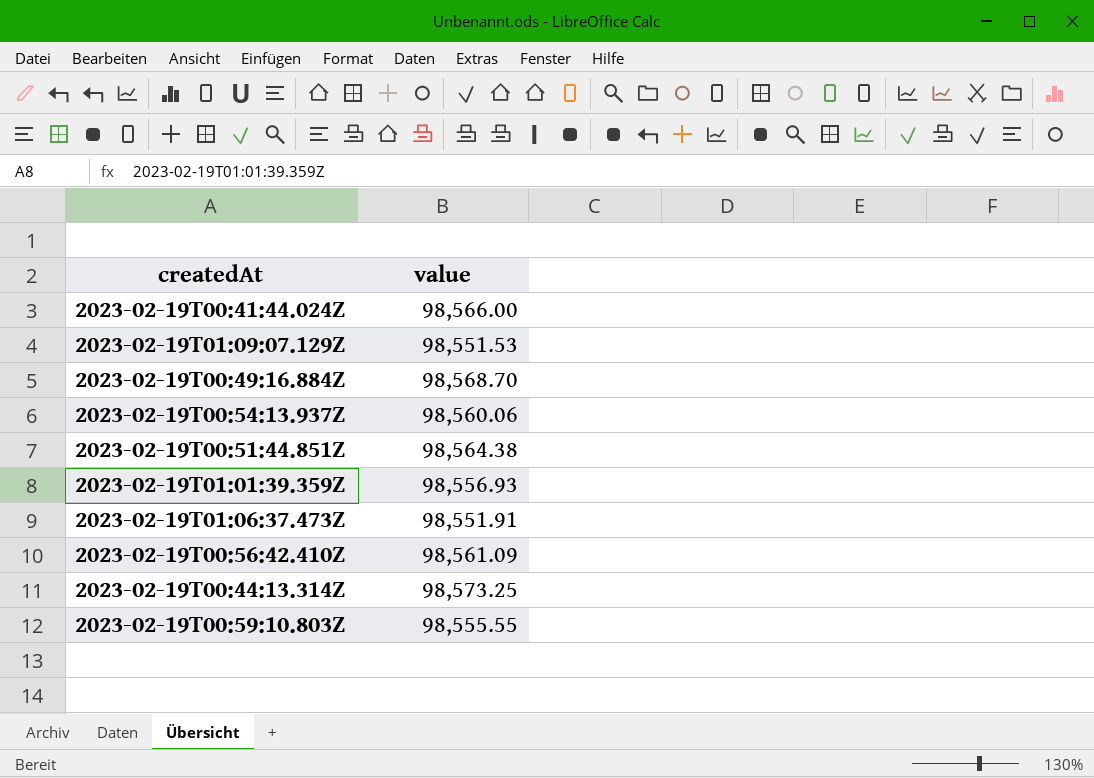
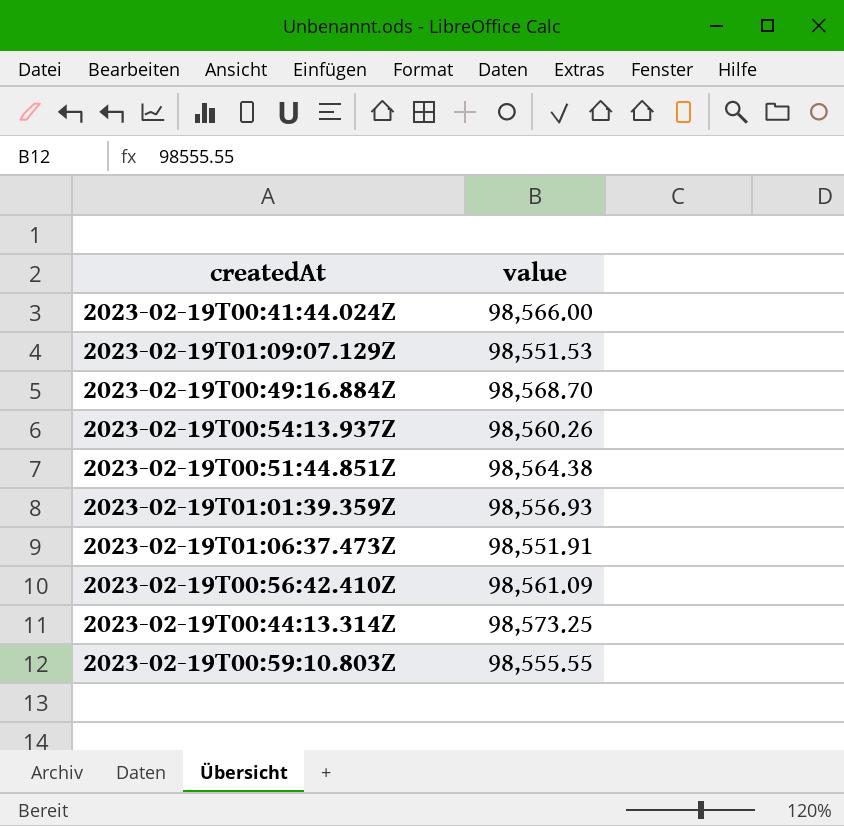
2023-02-19T00:54:13.937Z | value: 98,560.06 -> 98,560.26

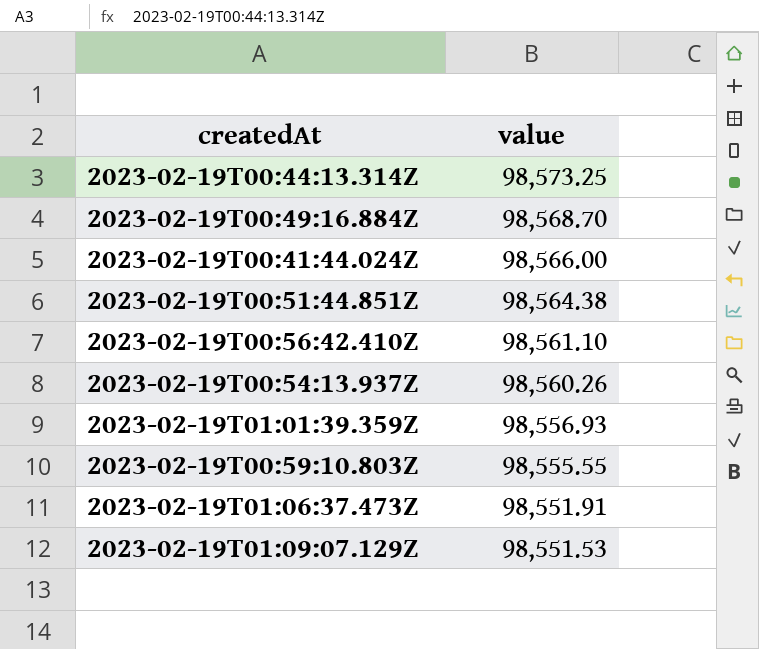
row order: none -> value descending
2023-02-19T00:56:42.410Z | value: 98,561.09 -> 98,561.10

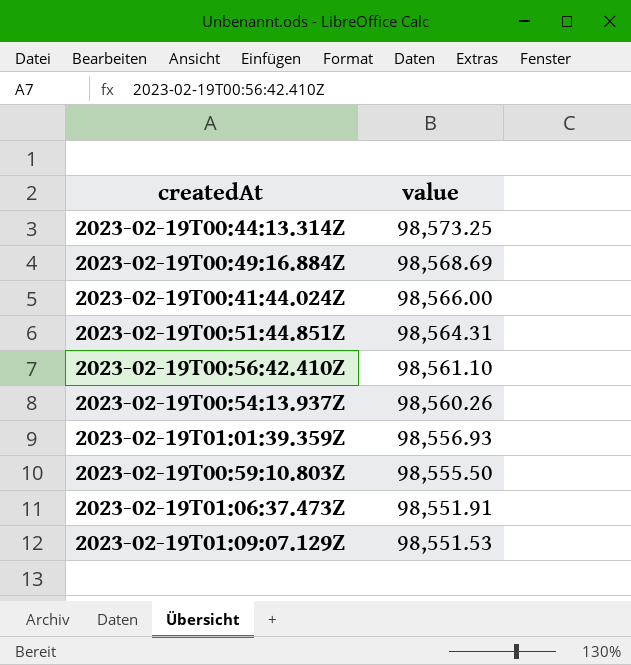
2023-02-19T00:49:16.884Z | value: 98,568.70 -> 98,568.69
2023-02-19T00:51:44.851Z | value: 98,564.38 -> 98,564.31
2023-02-19T00:59:10.803Z | value: 98,555.55 -> 98,555.50

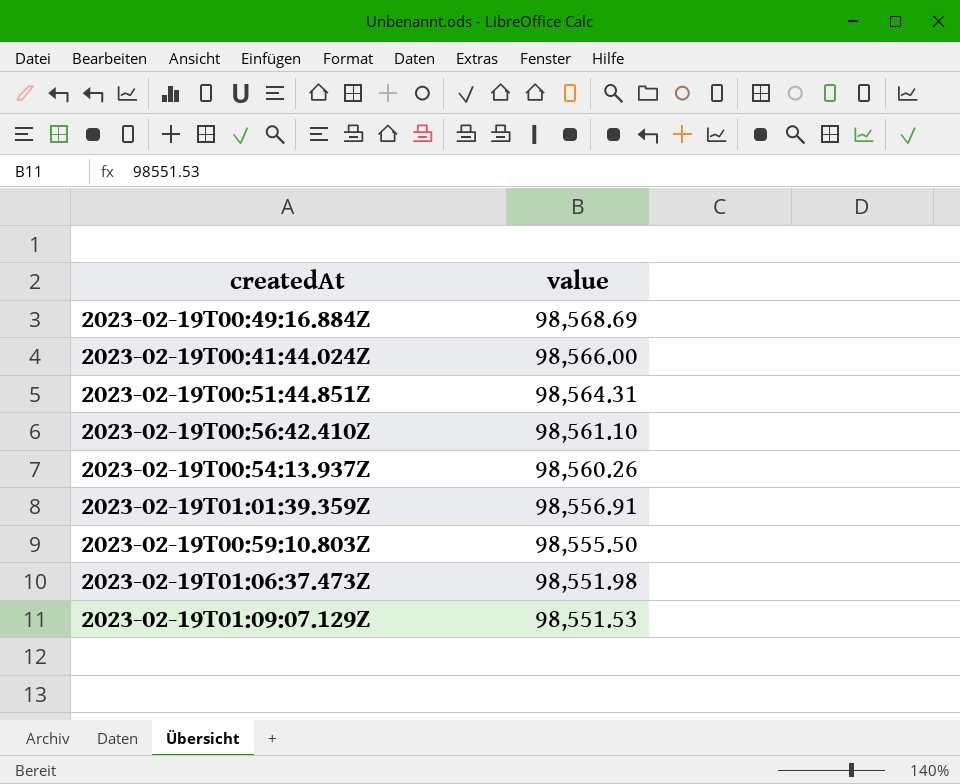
row 2023-02-19T00:44:13.314Z: 98,573.25 -> none
2023-02-19T01:01:39.359Z | value: 98,556.93 -> 98,556.91
2023-02-19T01:06:37.473Z | value: 98,551.91 -> 98,551.98

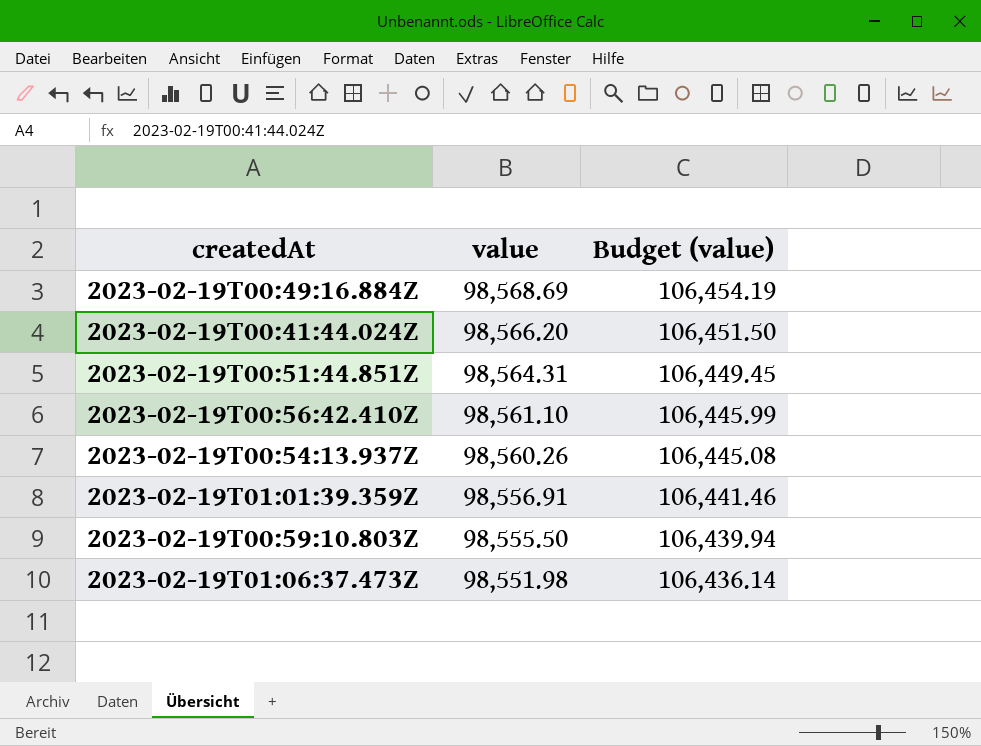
column Budget (value) | formula: none -> [value] * 1.08
row 2023-02-19T01:09:07.129Z: 98,551.53 -> none
2023-02-19T00:41:44.024Z | value: 98,566.00 -> 98,566.20

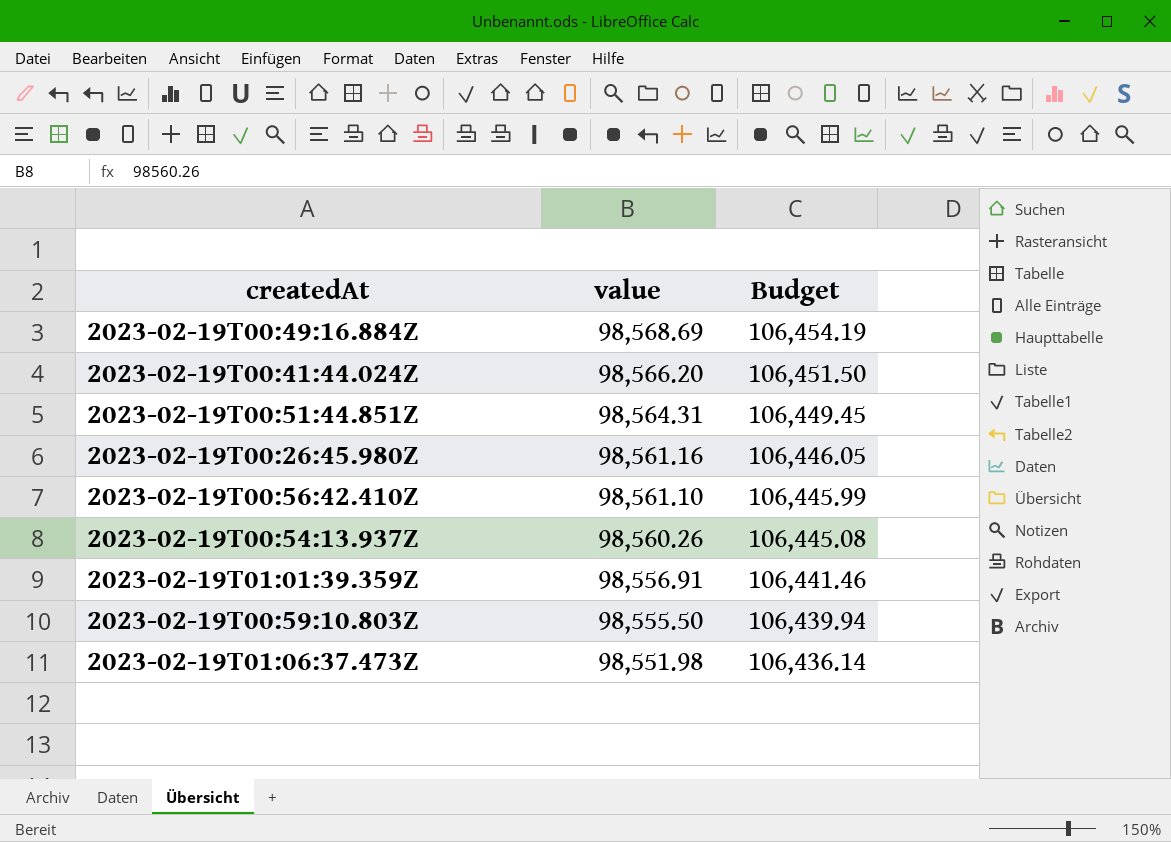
column name: Budget (value) -> Budget
row 2023-02-19T00:26:45.980Z: none -> 98,561.16 | 106,446.05

